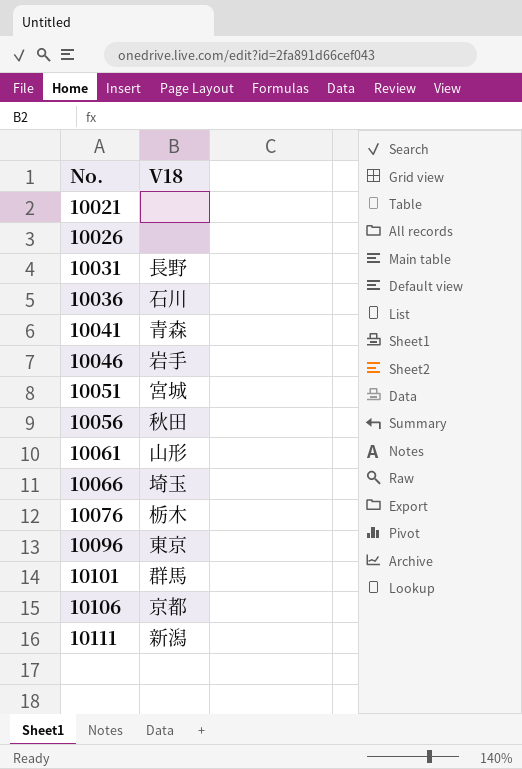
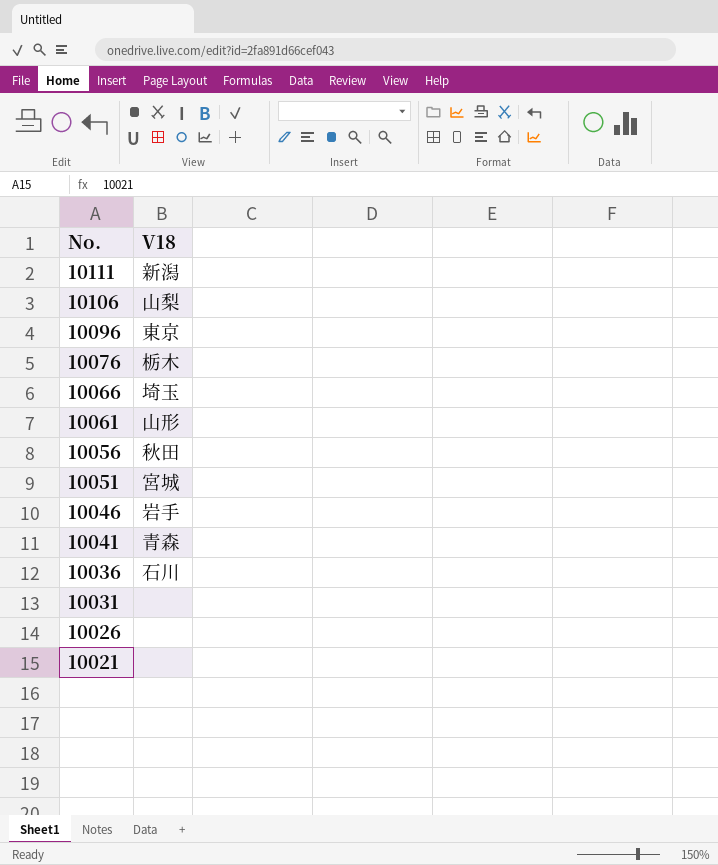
row order: No. ascending -> No. descending
row 10101: 群馬 -> none
10106 | V18: 京都 -> 山梨
10031 | V18: 長野 -> none

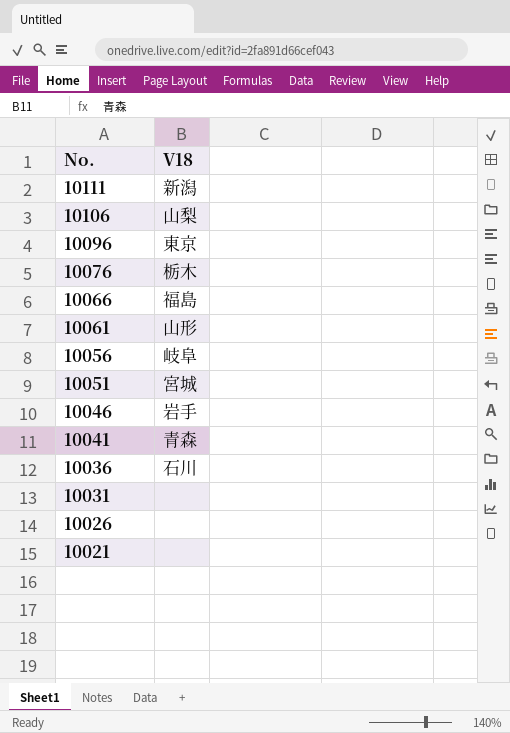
10066 | V18: 埼玉 -> 福島
10056 | V18: 秋田 -> 岐阜

